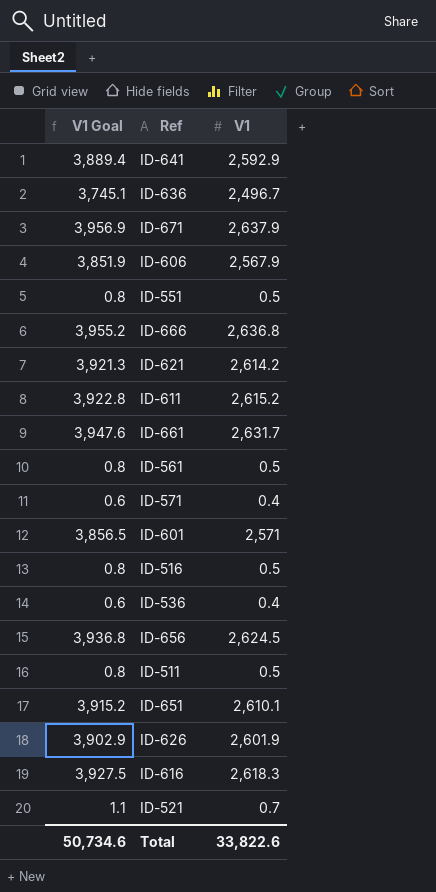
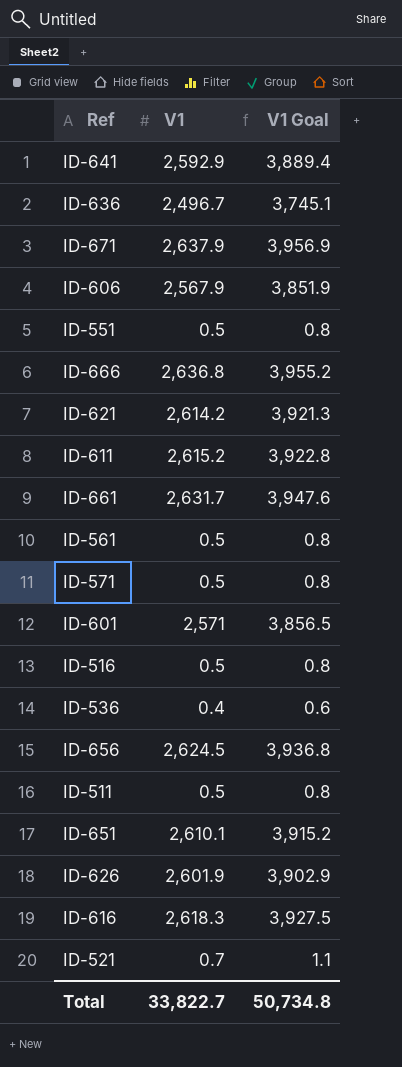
column V1 Goal | position: 1 -> 3
ID-571 | V1: 0.4 -> 0.5
ID-571 | V1 Goal: 0.6 -> 0.8
Total | V1: 33,822.6 -> 33,822.7
Total | V1 Goal: 50,734.6 -> 50,734.8

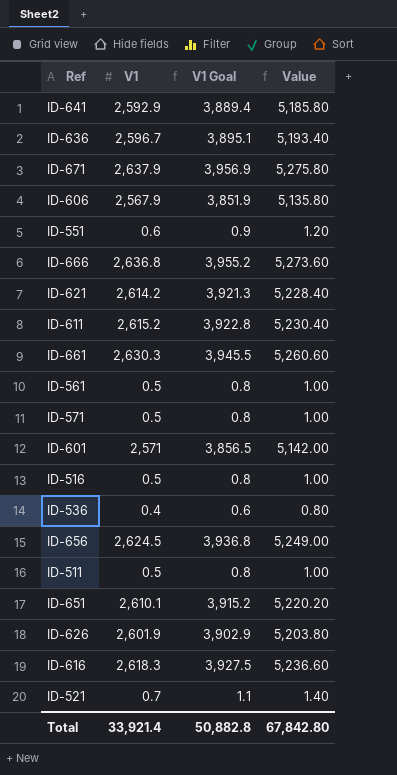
column Value | formula: none -> [V1] * 2
ID-636 | V1: 2,496.7 -> 2,596.7
ID-636 | V1 Goal: 3,745.1 -> 3,895.1
ID-551 | V1: 0.5 -> 0.6
ID-551 | V1 Goal: 0.8 -> 0.9
ID-661 | V1: 2,631.7 -> 2,630.3
ID-661 | V1 Goal: 3,947.6 -> 3,945.5
Total | V1: 33,822.7 -> 33,921.4
Total | V1 Goal: 50,734.8 -> 50,882.8

